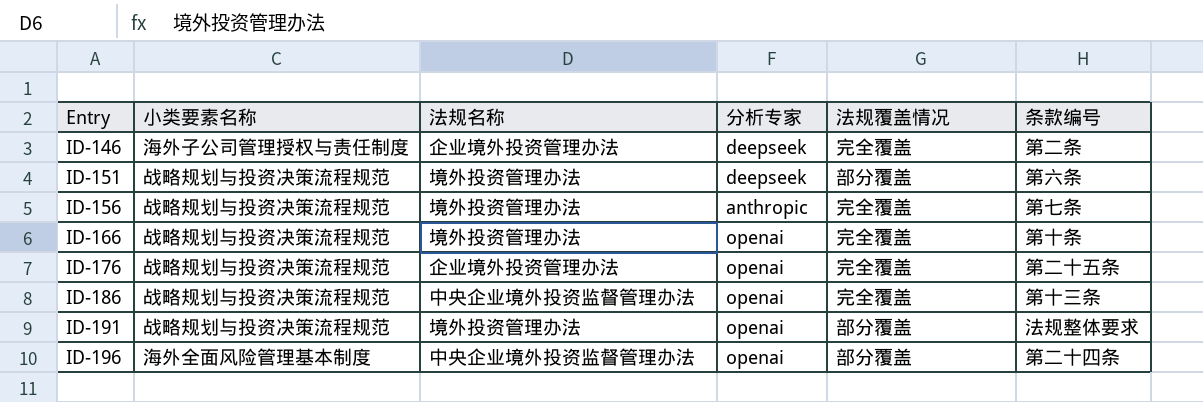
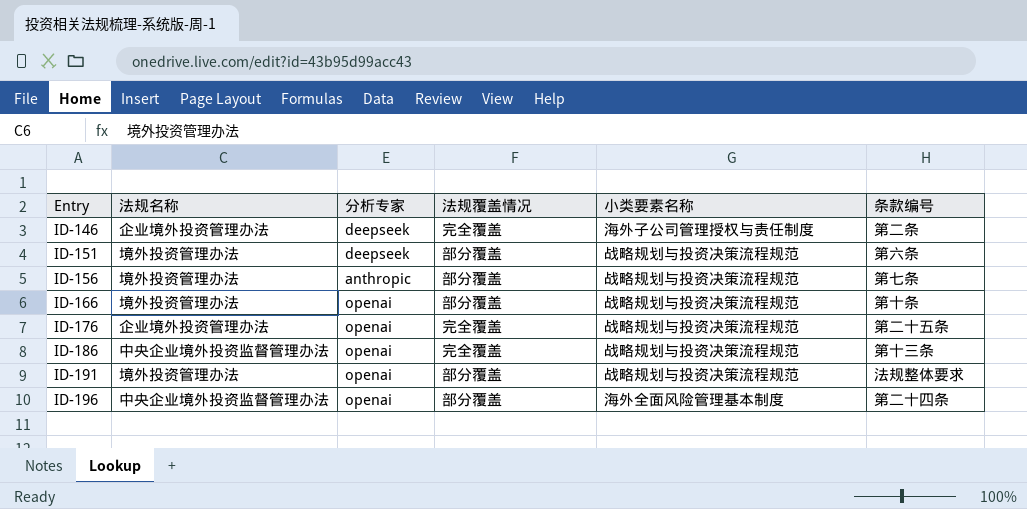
column 小类要素名称 | position: 2 -> 5
ID-156 | 法规覆盖情况: 完全覆盖 -> 部分覆盖
ID-166 | 法规覆盖情况: 完全覆盖 -> 部分覆盖

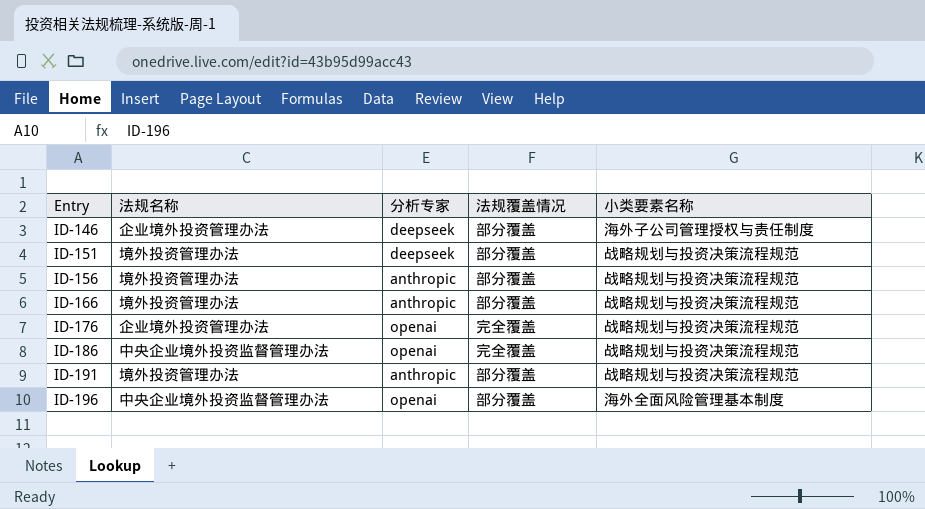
column 条款编号 | position: 6 -> none
ID-146 | 法规覆盖情况: 完全覆盖 -> 部分覆盖
ID-166 | 分析专家: openai -> anthropic
ID-191 | 分析专家: openai -> anthropic

